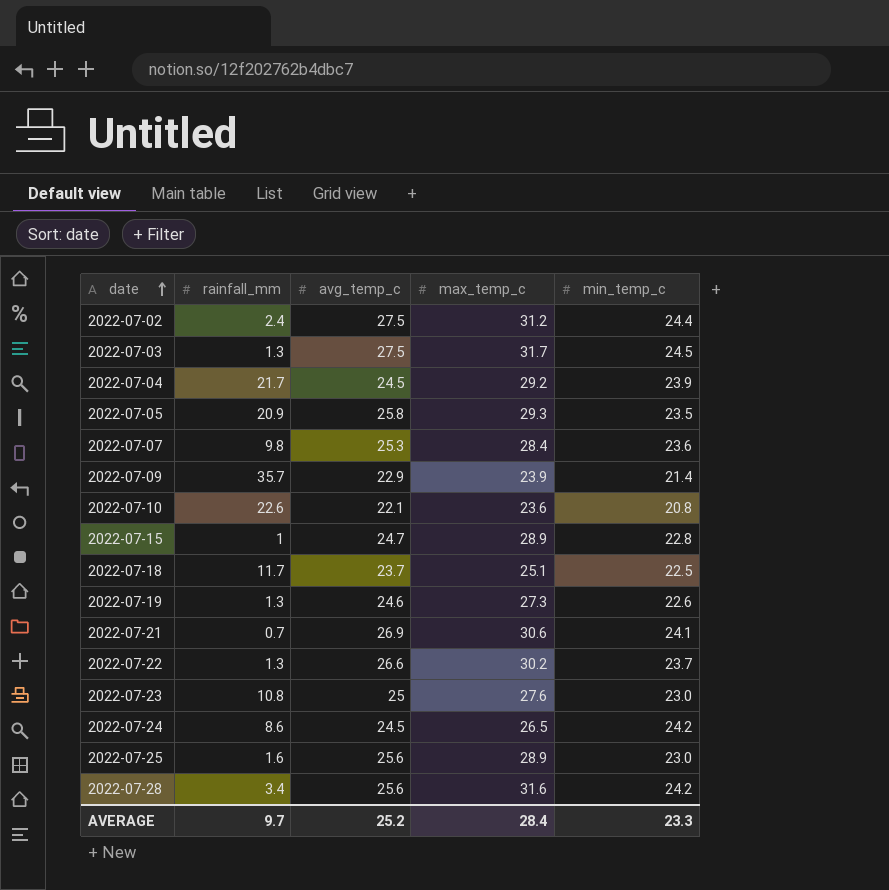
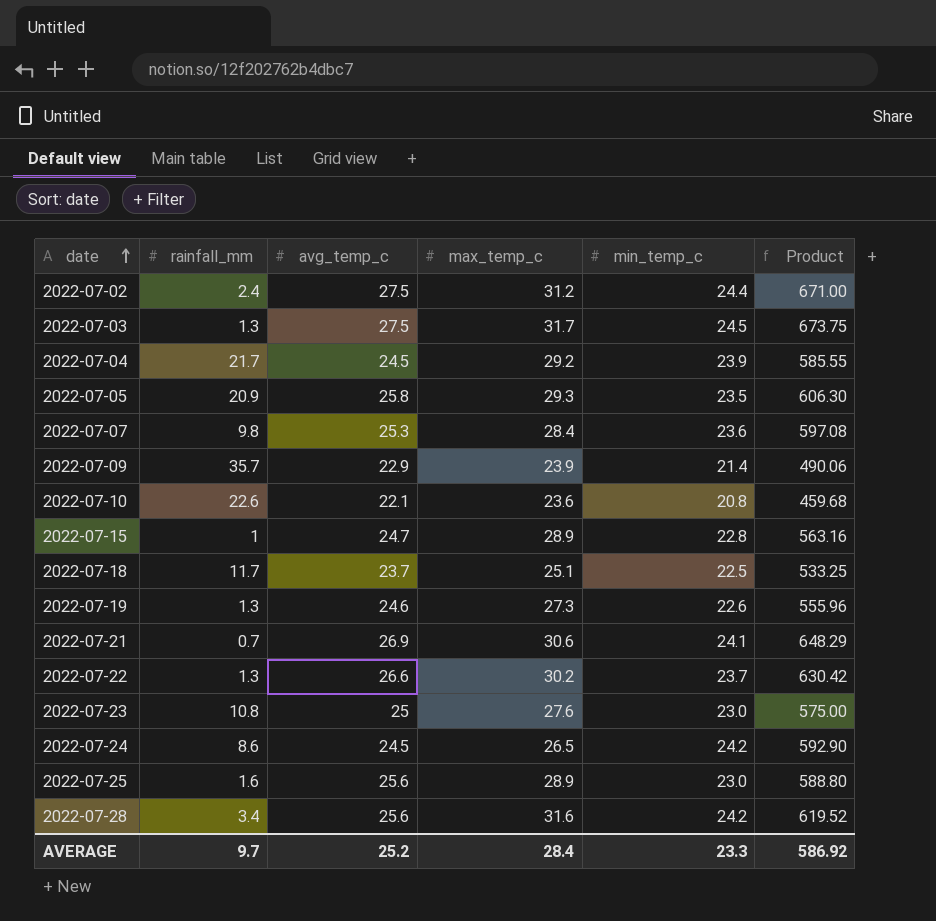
column Product | formula: none -> [avg_temp_c] * [min_temp_c]

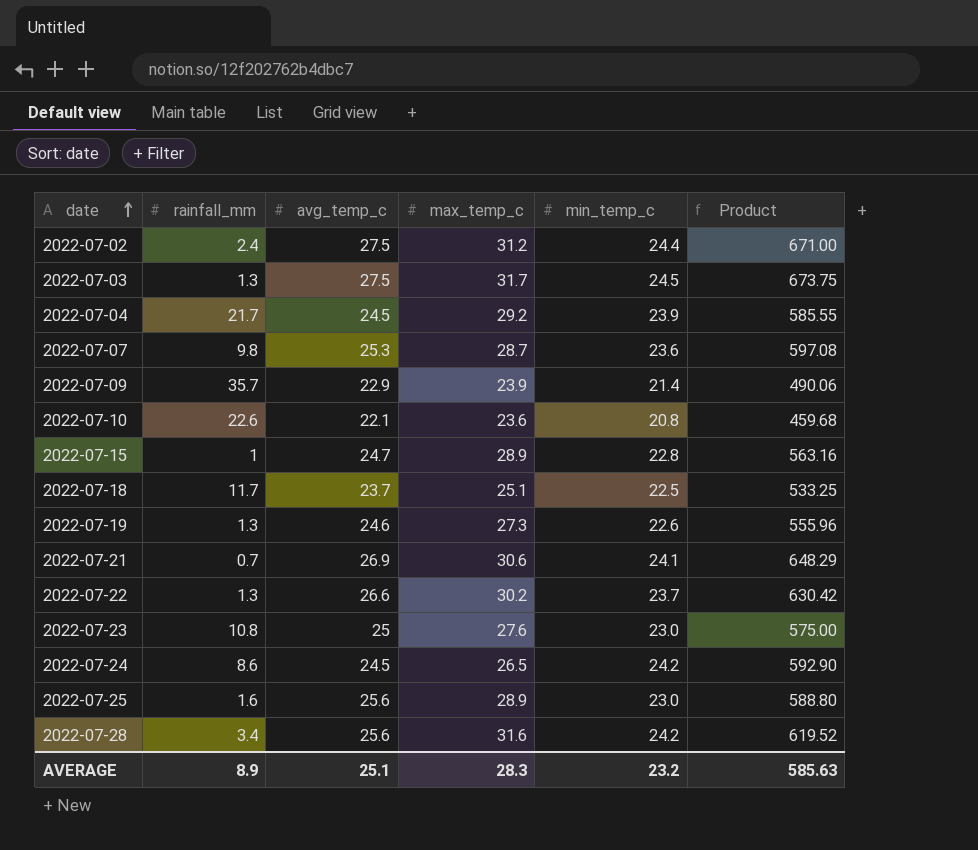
row 2022-07-05: 20.9 | 25.8 | 29.3 | 23.5 | 606.30 -> none
2022-07-07 | max_temp_c: 28.4 -> 28.7
AVERAGE | rainfall_mm: 9.7 -> 8.9
AVERAGE | avg_temp_c: 25.2 -> 25.1
AVERAGE | max_temp_c: 28.4 -> 28.3
AVERAGE | min_temp_c: 23.3 -> 23.2
AVERAGE | Product: 586.92 -> 585.63

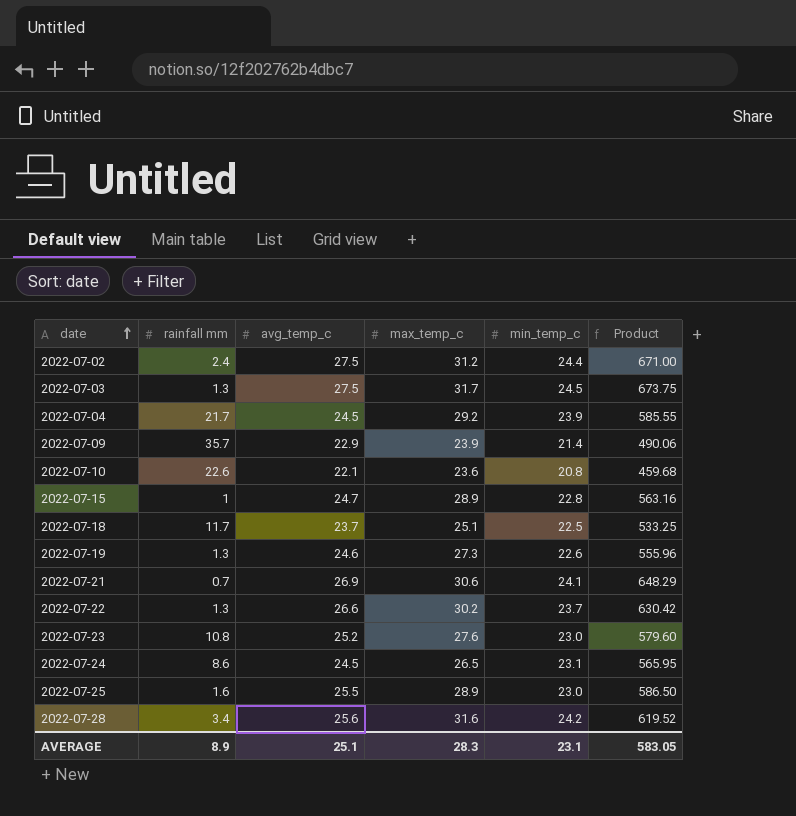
column name: rainfall_mm -> rainfall mm
row 2022-07-07: 9.8 | 25.3 | 28.7 | 23.6 | 597.08 -> none
2022-07-23 | avg_temp_c: 25 -> 25.2
2022-07-23 | Product: 575.00 -> 579.60
2022-07-24 | min_temp_c: 24.2 -> 23.1
2022-07-24 | Product: 592.90 -> 565.95
2022-07-25 | avg_temp_c: 25.6 -> 25.5
2022-07-25 | Product: 588.80 -> 586.50
AVERAGE | min_temp_c: 23.2 -> 23.1
AVERAGE | Product: 585.63 -> 583.05

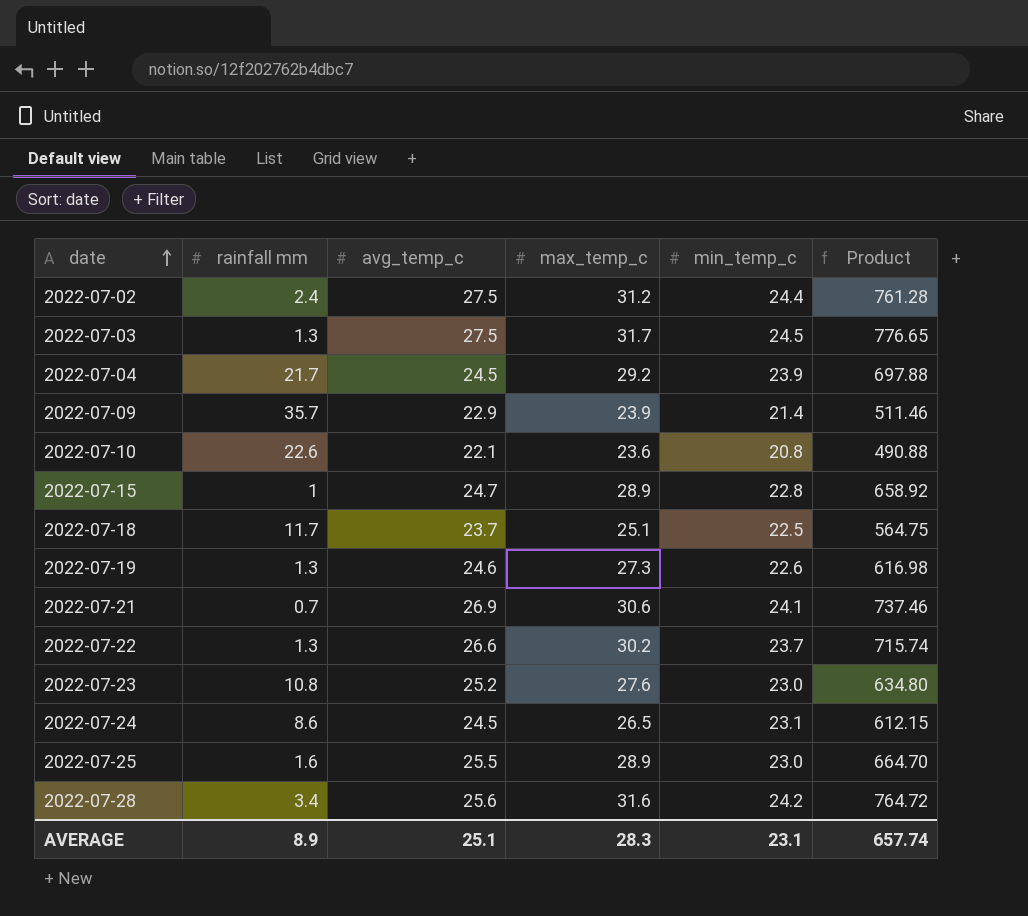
column Product | formula: [avg_temp_c] * [min_temp_c] -> [max_temp_c] * [min_temp_c]
AVERAGE | Product: 583.05 -> 657.74

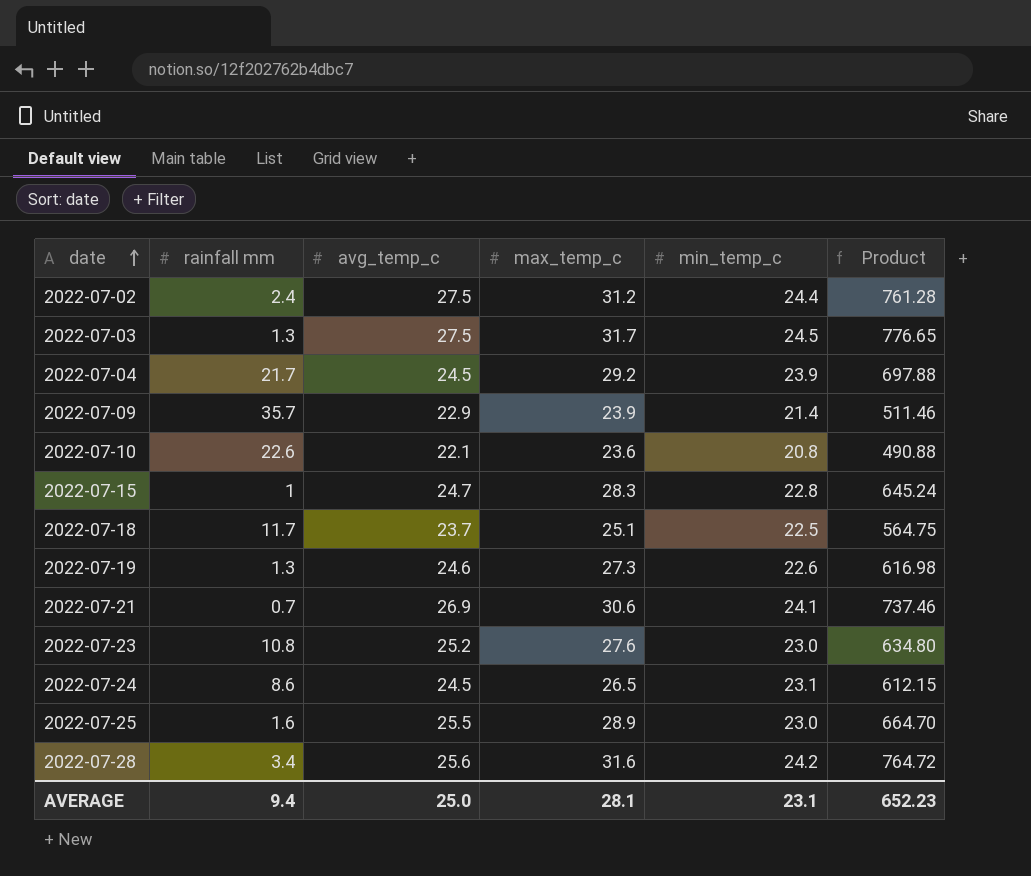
row 2022-07-22: 1.3 | 26.6 | 30.2 | 23.7 | 715.74 -> none
2022-07-15 | max_temp_c: 28.9 -> 28.3
2022-07-15 | Product: 658.92 -> 645.24
AVERAGE | rainfall mm: 8.9 -> 9.4
AVERAGE | avg_temp_c: 25.1 -> 25.0
AVERAGE | max_temp_c: 28.3 -> 28.1
AVERAGE | Product: 657.74 -> 652.23

